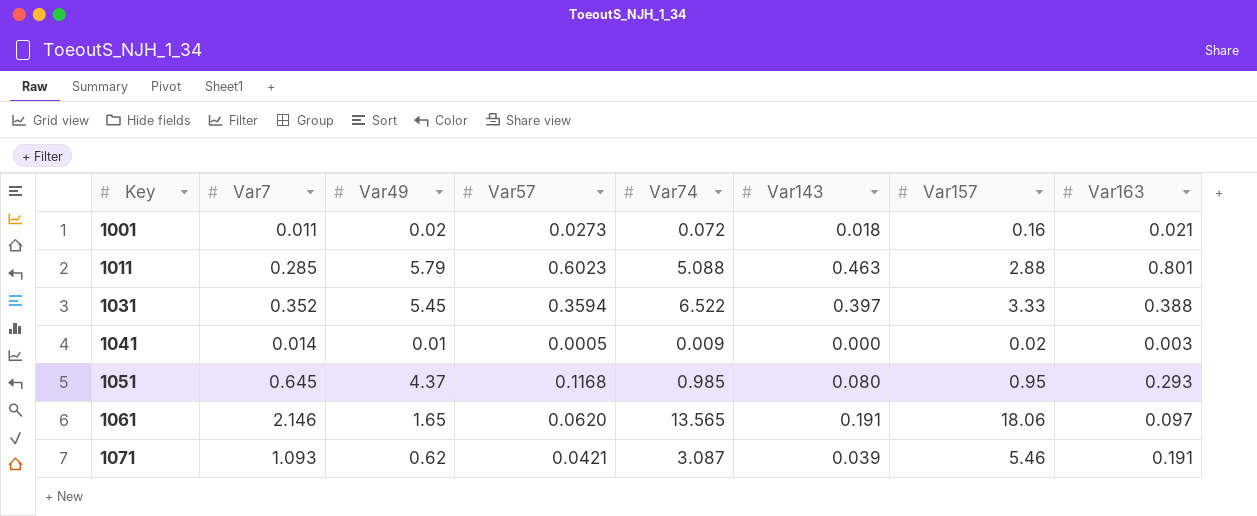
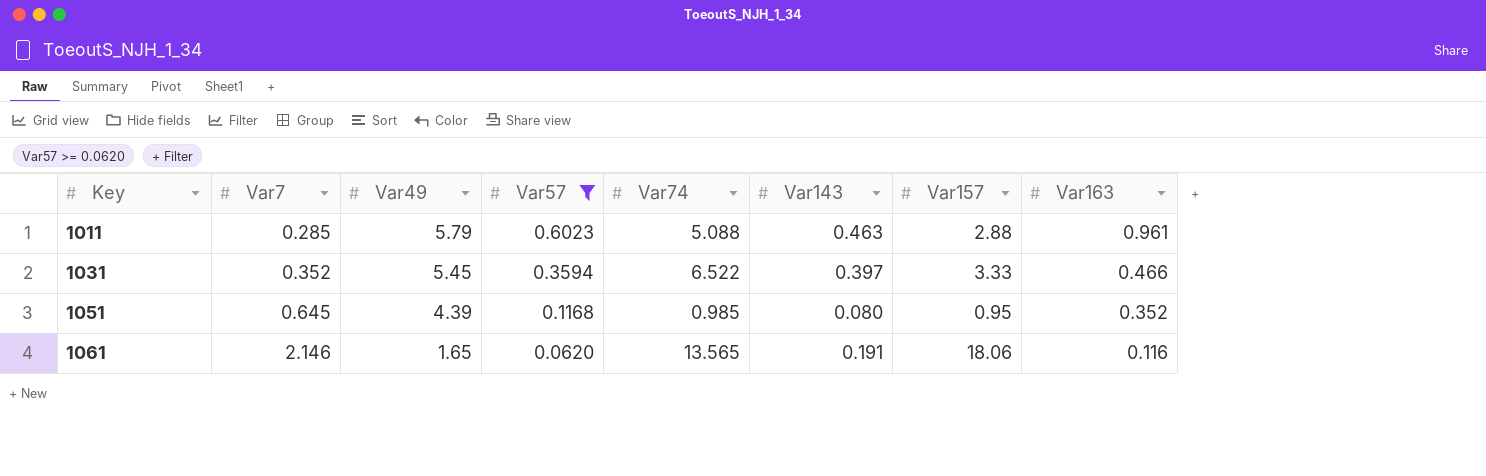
filter: none -> Var57 >= 0.0620
1011 | Var163: 0.801 -> 0.961
1031 | Var163: 0.388 -> 0.466
1051 | Var49: 4.37 -> 4.39
1051 | Var163: 0.293 -> 0.352
1061 | Var163: 0.097 -> 0.116

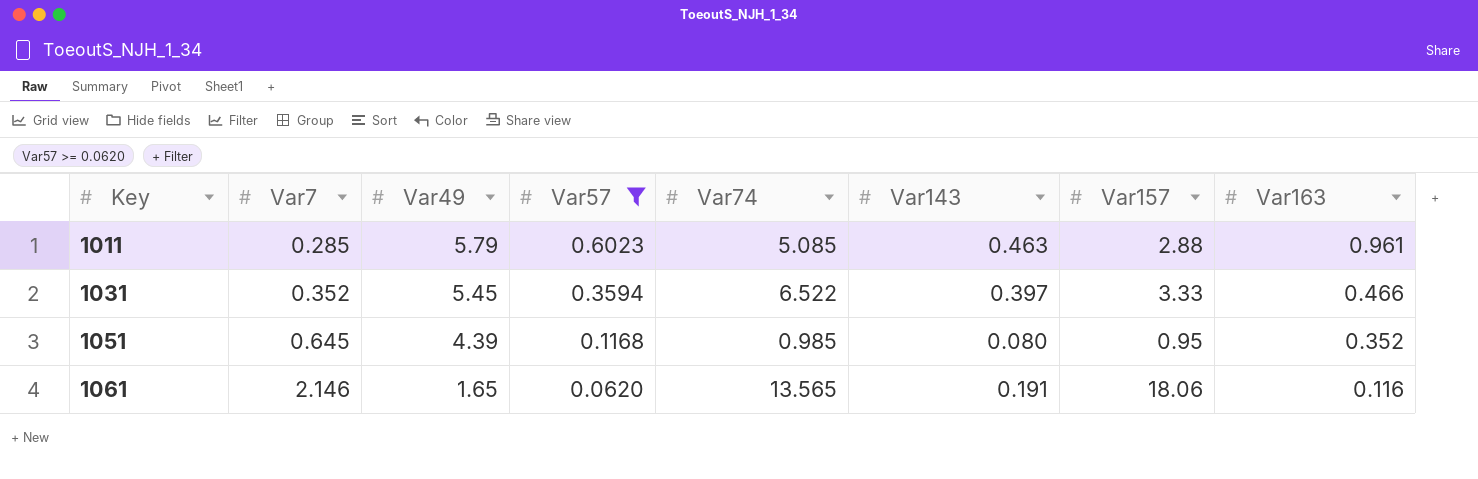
1011 | Var74: 5.088 -> 5.085

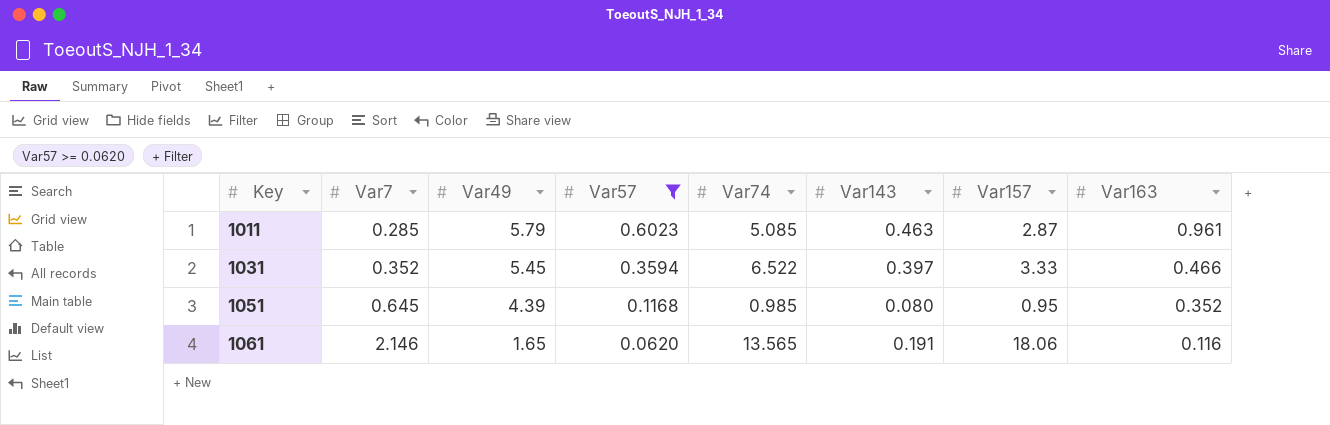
1011 | Var157: 2.88 -> 2.87

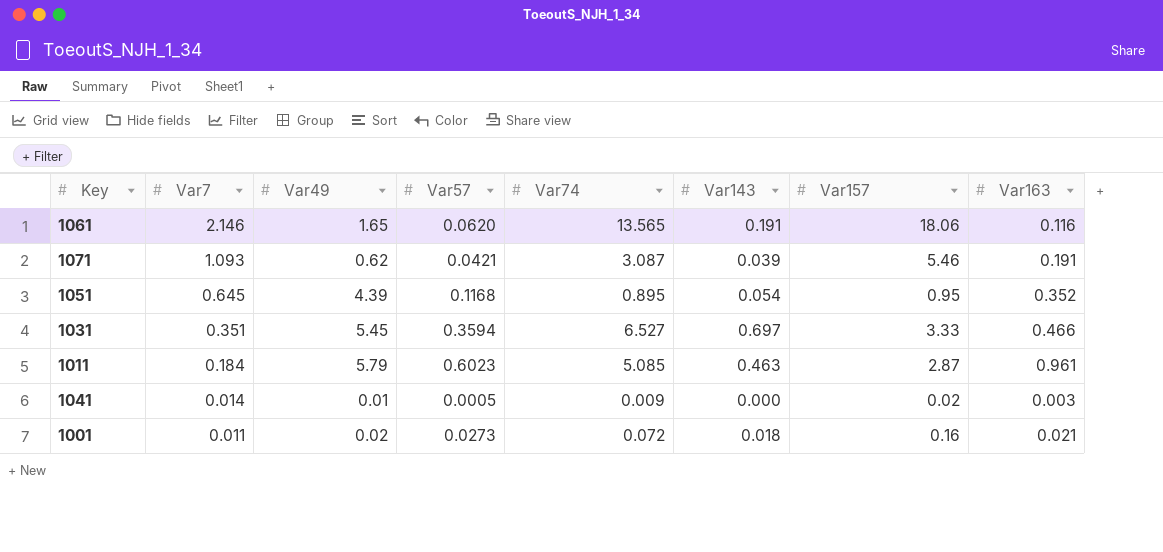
filter: Var57 >= 0.0620 -> none
row order: Key ascending -> Var7 descending
1051 | Var74: 0.985 -> 0.895
1051 | Var143: 0.080 -> 0.054
1031 | Var7: 0.352 -> 0.351
1031 | Var74: 6.522 -> 6.527
1031 | Var143: 0.397 -> 0.697
1011 | Var7: 0.285 -> 0.184

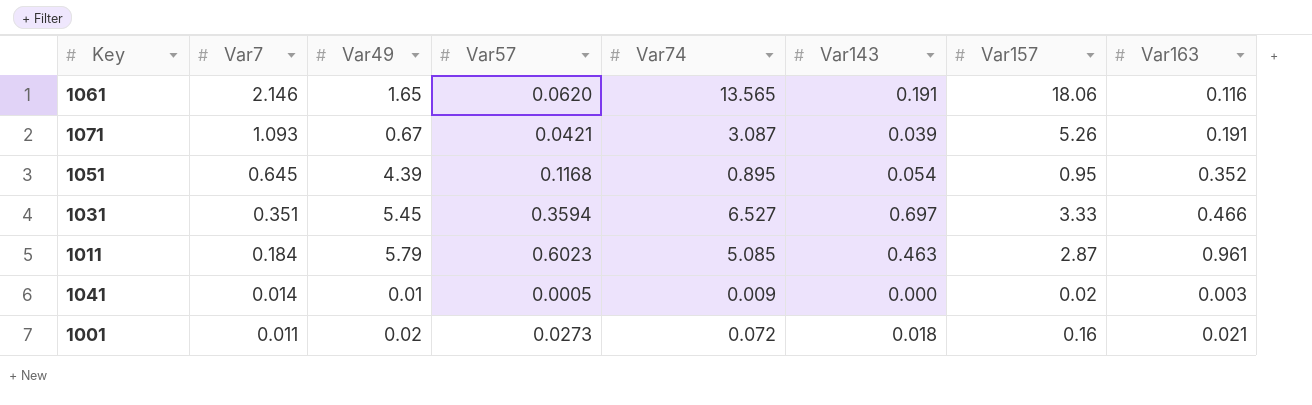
1071 | Var49: 0.62 -> 0.67
1071 | Var157: 5.46 -> 5.26

